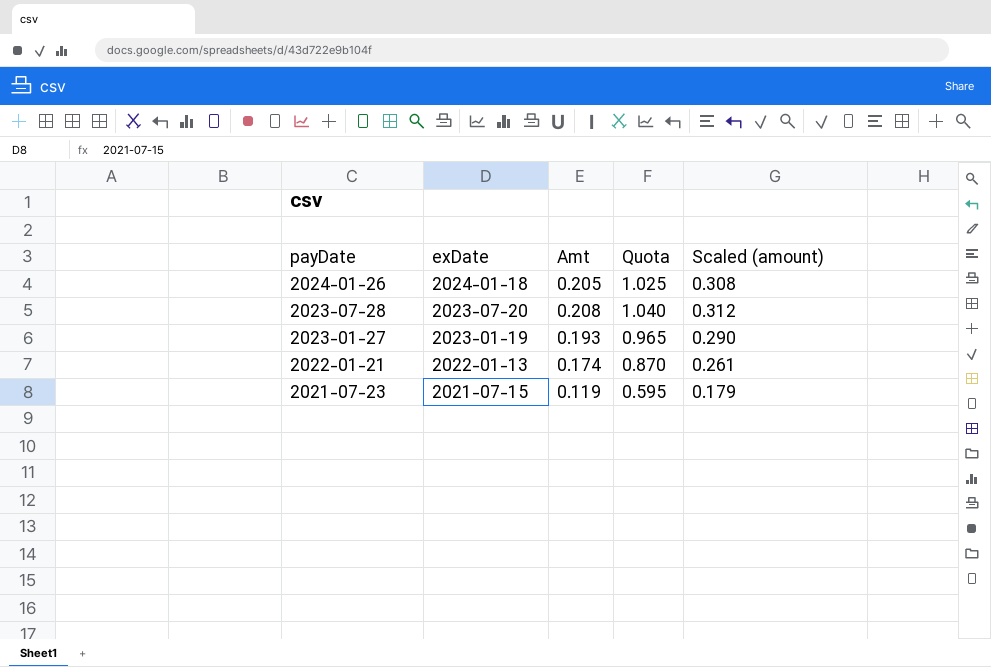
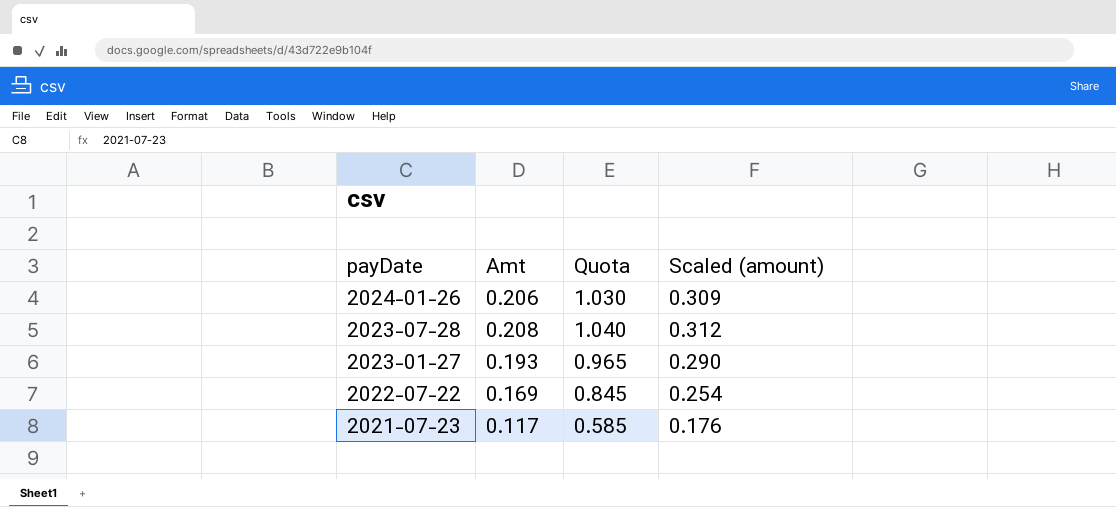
column exDate | position: 2 -> none
row 2022-01-21: 2022-01-13 | 0.174 | 0.870 | 0.261 -> none
2024-01-26 | Amt: 0.205 -> 0.206
2024-01-26 | Quota: 1.025 -> 1.030
2024-01-26 | Scaled (amount): 0.308 -> 0.309
row 2022-07-22: none -> 0.169 | 0.845 | 0.254
2021-07-23 | Amt: 0.119 -> 0.117
2021-07-23 | Quota: 0.595 -> 0.585
2021-07-23 | Scaled (amount): 0.179 -> 0.176

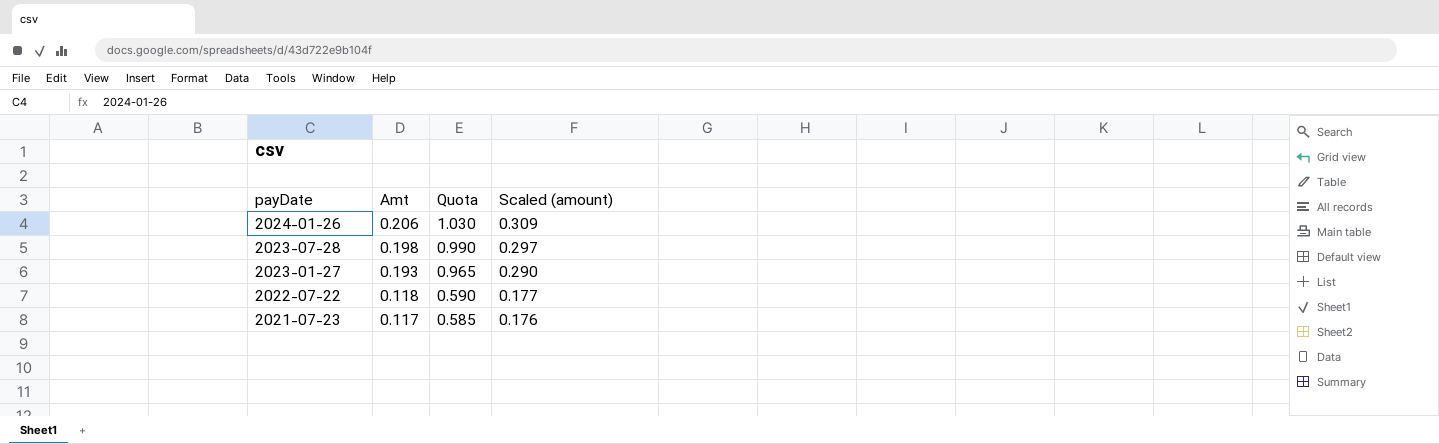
2023-07-28 | Amt: 0.208 -> 0.198
2023-07-28 | Quota: 1.040 -> 0.990
2023-07-28 | Scaled (amount): 0.312 -> 0.297
2022-07-22 | Amt: 0.169 -> 0.118
2022-07-22 | Quota: 0.845 -> 0.590
2022-07-22 | Scaled (amount): 0.254 -> 0.177

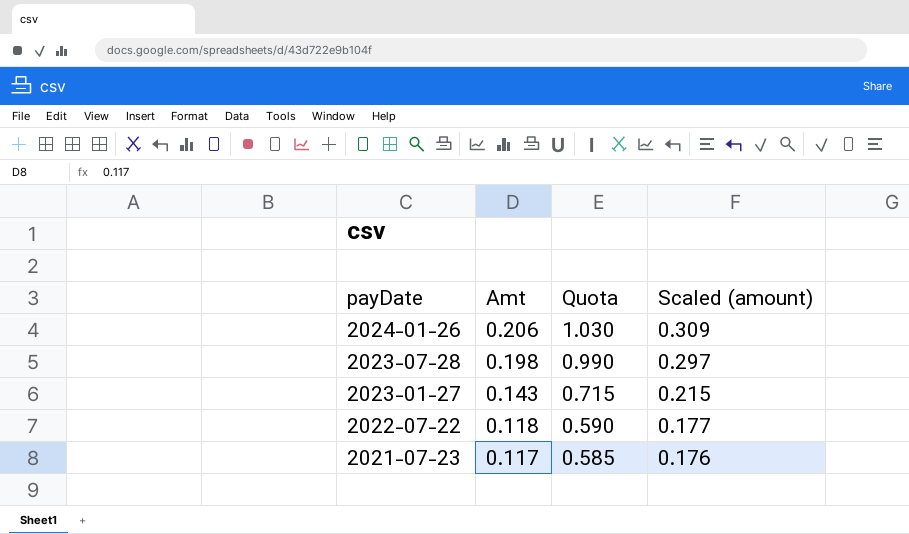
2023-01-27 | Amt: 0.193 -> 0.143
2023-01-27 | Quota: 0.965 -> 0.715
2023-01-27 | Scaled (amount): 0.290 -> 0.215

